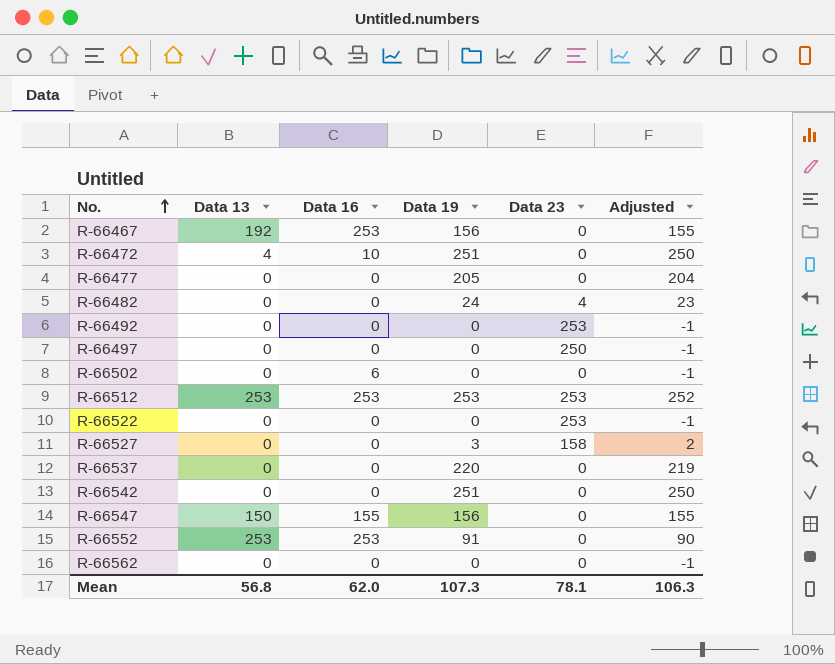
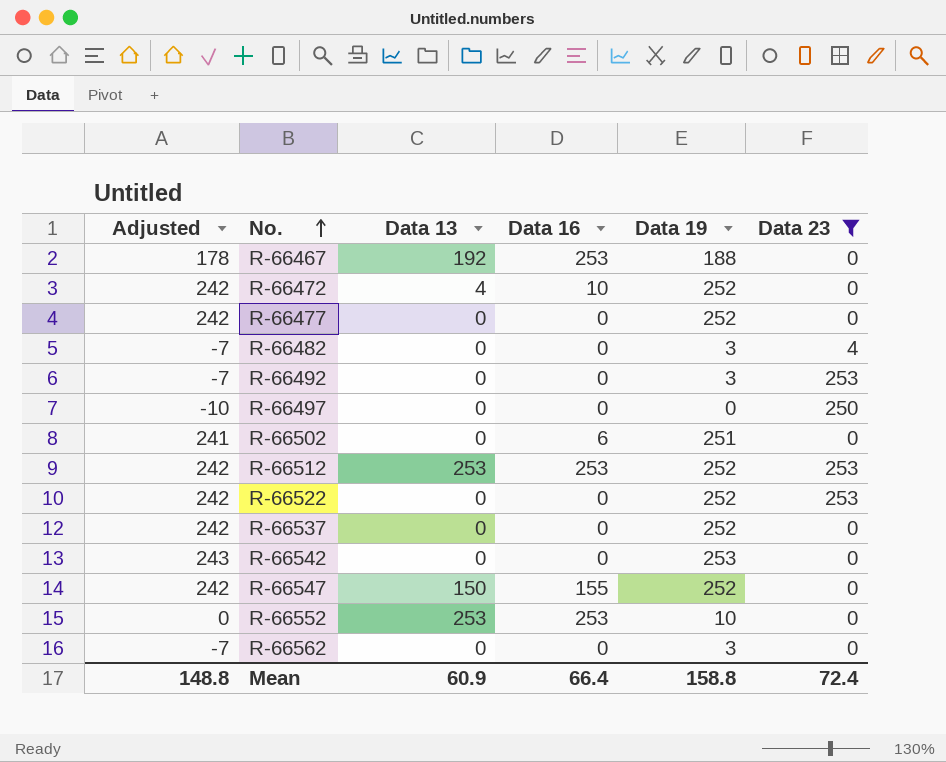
filter: none -> Data 23 != 158
column Adjusted | formula: [Data 19] - 1 -> [Data 19] - 10
column Adjusted | position: 6 -> 1
R-66467 | Data 19: 156 -> 188
R-66472 | Data 19: 251 -> 252
R-66477 | Data 19: 205 -> 252
R-66482 | Data 19: 24 -> 3
R-66492 | Data 19: 0 -> 3
R-66502 | Data 19: 0 -> 251
R-66512 | Data 19: 253 -> 252
R-66522 | Data 19: 0 -> 252
R-66537 | Data 19: 220 -> 252
R-66542 | Data 19: 251 -> 253
R-66547 | Data 19: 156 -> 252
R-66552 | Data 19: 91 -> 10
R-66562 | Data 19: 0 -> 3
Mean | Adjusted: 106.3 -> 148.8
Mean | Data 13: 56.8 -> 60.9
Mean | Data 16: 62.0 -> 66.4
Mean | Data 19: 107.3 -> 158.8
Mean | Data 23: 78.1 -> 72.4

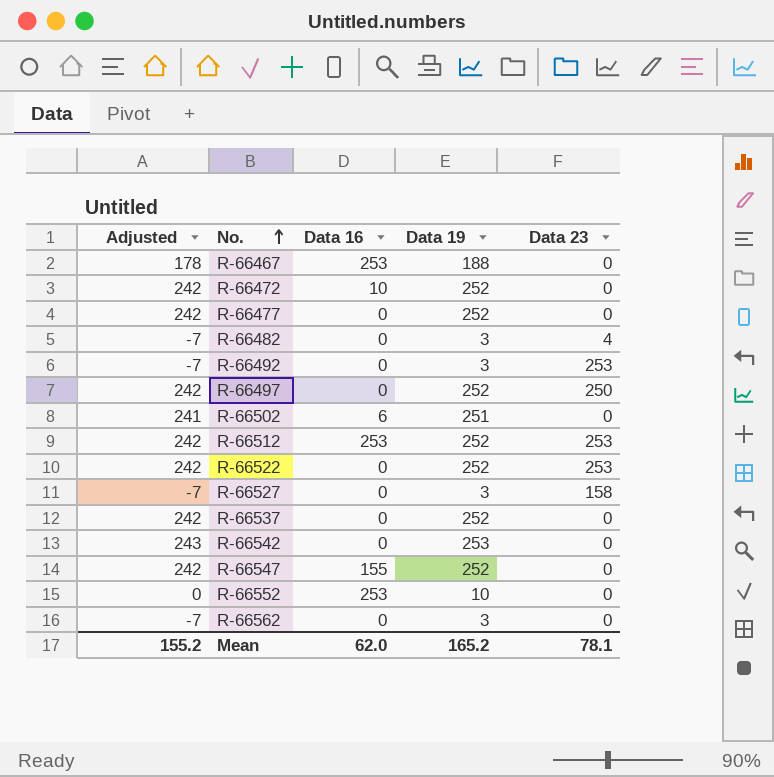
filter: Data 23 != 158 -> none
column Data 13 | position: 3 -> none
R-66497 | Adjusted: -10 -> 242
R-66497 | Data 19: 0 -> 252
Mean | Adjusted: 148.8 -> 155.2
Mean | Data 16: 66.4 -> 62.0
Mean | Data 19: 158.8 -> 165.2
Mean | Data 23: 72.4 -> 78.1

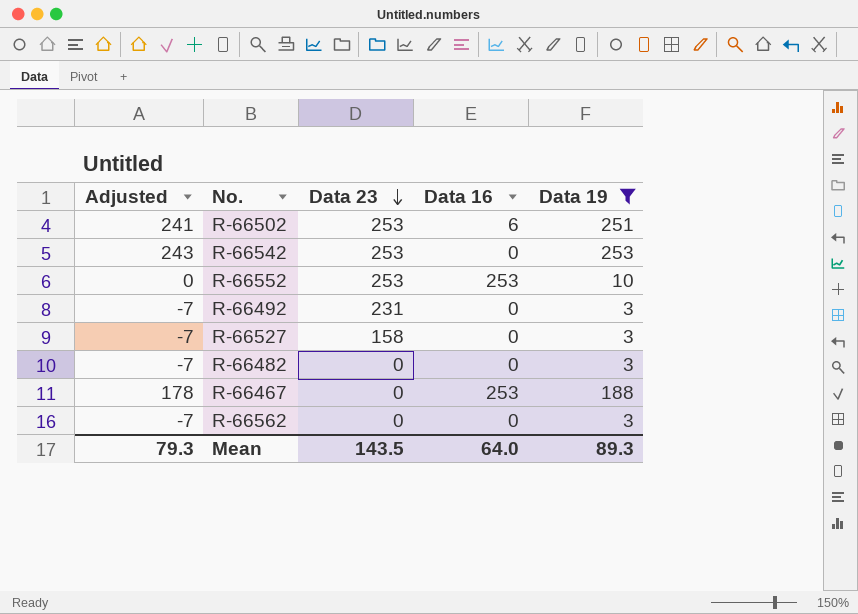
filter: none -> Data 19 != 252
row order: No. ascending -> Data 23 descending
column Data 23 | position: 5 -> 3
R-66502 | Data 23: 0 -> 253
R-66542 | Data 23: 0 -> 253
R-66552 | Data 23: 0 -> 253
R-66492 | Data 23: 253 -> 231
R-66482 | Data 23: 4 -> 0
Mean | Adjusted: 155.2 -> 79.3
Mean | Data 23: 78.1 -> 143.5
Mean | Data 16: 62.0 -> 64.0
Mean | Data 19: 165.2 -> 89.3

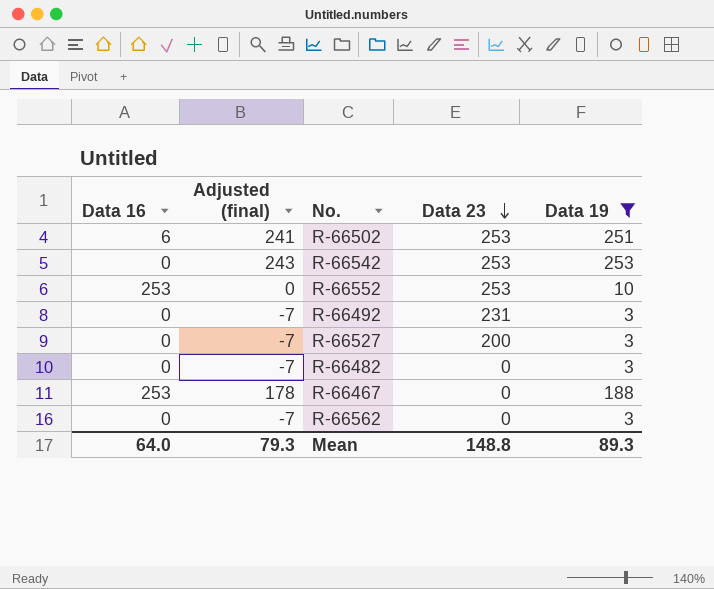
column Data 16 | position: 4 -> 1
column name: Adjusted -> Adjusted (final)
R-66527 | Data 23: 158 -> 200
Mean | Data 23: 143.5 -> 148.8

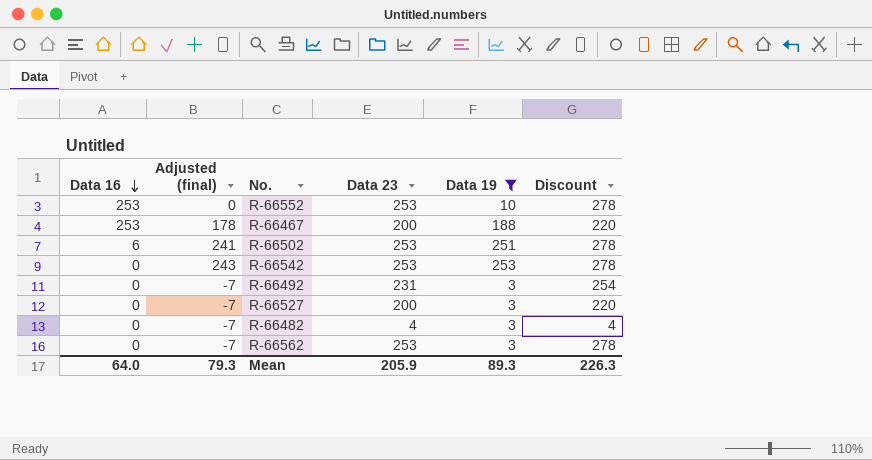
row order: Data 23 descending -> Data 16 descending
column Discount | formula: none -> [Data 23] * 1.1
R-66467 | Data 23: 0 -> 200
R-66482 | Data 23: 0 -> 4
R-66562 | Data 23: 0 -> 253
Mean | Data 23: 148.8 -> 205.9

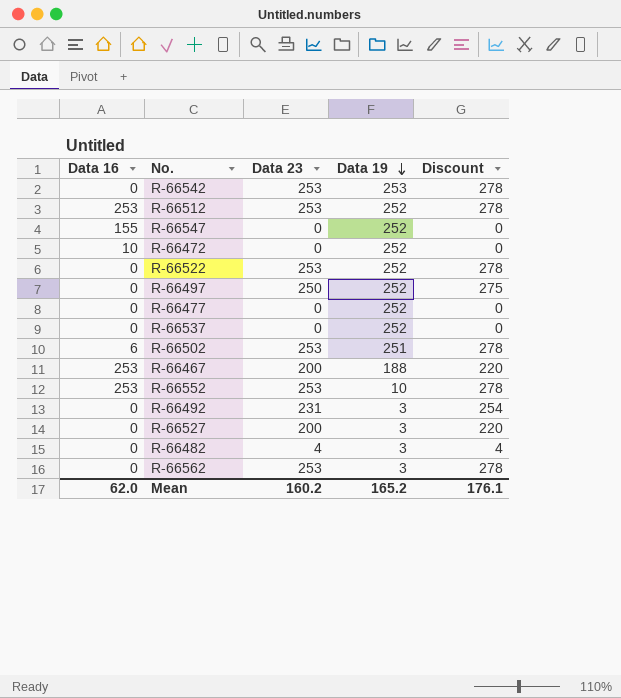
filter: Data 19 != 252 -> none
row order: Data 16 descending -> Data 19 descending
column Adjusted (final) | formula: [Data 19] - 10 -> none
Mean | Data 16: 64.0 -> 62.0
Mean | Data 23: 205.9 -> 160.2
Mean | Data 19: 89.3 -> 165.2
Mean | Discount: 226.3 -> 176.1

